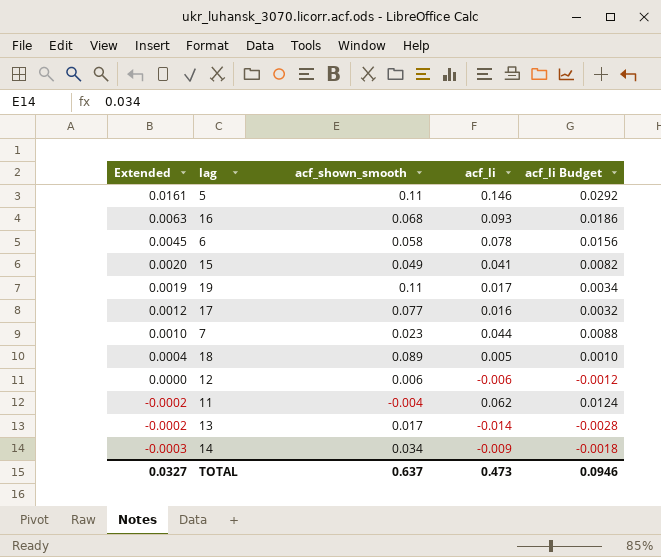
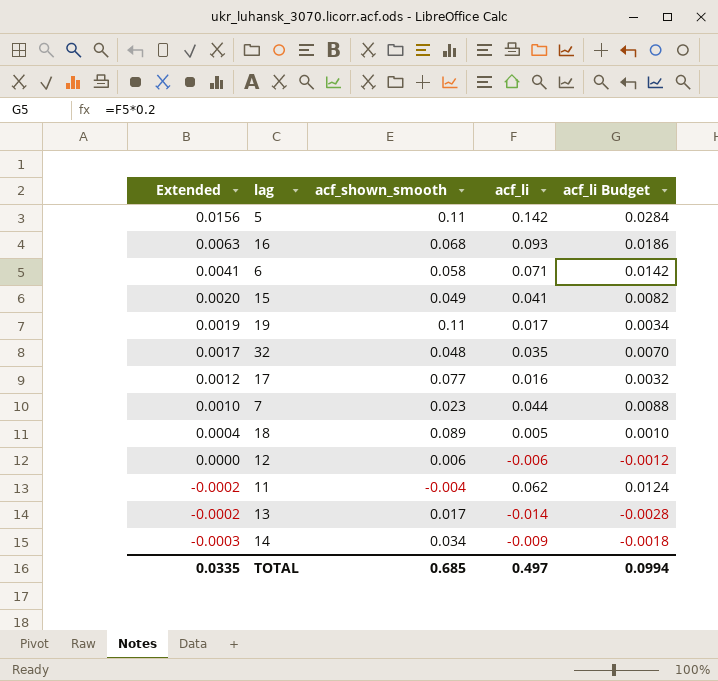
5 | Extended: 0.0161 -> 0.0156
5 | acf_li: 0.146 -> 0.142
5 | acf_li Budget: 0.0292 -> 0.0284
6 | Extended: 0.0045 -> 0.0041
6 | acf_li: 0.078 -> 0.071
6 | acf_li Budget: 0.0156 -> 0.0142
row 32: none -> 0.0017 | 0.048 | 0.035 | 0.0070
TOTAL | Extended: 0.0327 -> 0.0335
TOTAL | acf_shown_smooth: 0.637 -> 0.685
TOTAL | acf_li: 0.473 -> 0.497
TOTAL | acf_li Budget: 0.0946 -> 0.0994

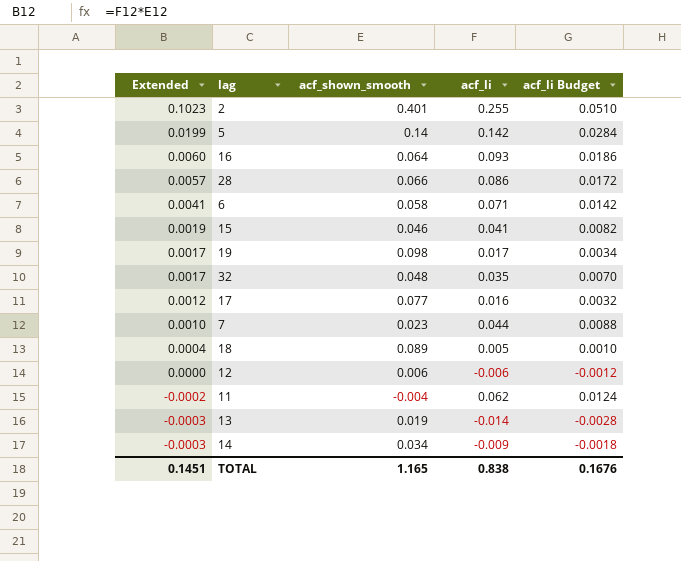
row 2: none -> 0.1023 | 0.401 | 0.255 | 0.0510
5 | Extended: 0.0156 -> 0.0199
5 | acf_shown_smooth: 0.11 -> 0.14
16 | Extended: 0.0063 -> 0.0060
16 | acf_shown_smooth: 0.068 -> 0.064
row 28: none -> 0.0057 | 0.066 | 0.086 | 0.0172
15 | Extended: 0.0020 -> 0.0019
15 | acf_shown_smooth: 0.049 -> 0.046
19 | Extended: 0.0019 -> 0.0017
19 | acf_shown_smooth: 0.11 -> 0.098
13 | Extended: -0.0002 -> -0.0003
13 | acf_shown_smooth: 0.017 -> 0.019
TOTAL | Extended: 0.0335 -> 0.1451
TOTAL | acf_shown_smooth: 0.685 -> 1.165
TOTAL | acf_li: 0.497 -> 0.838
TOTAL | acf_li Budget: 0.0994 -> 0.1676

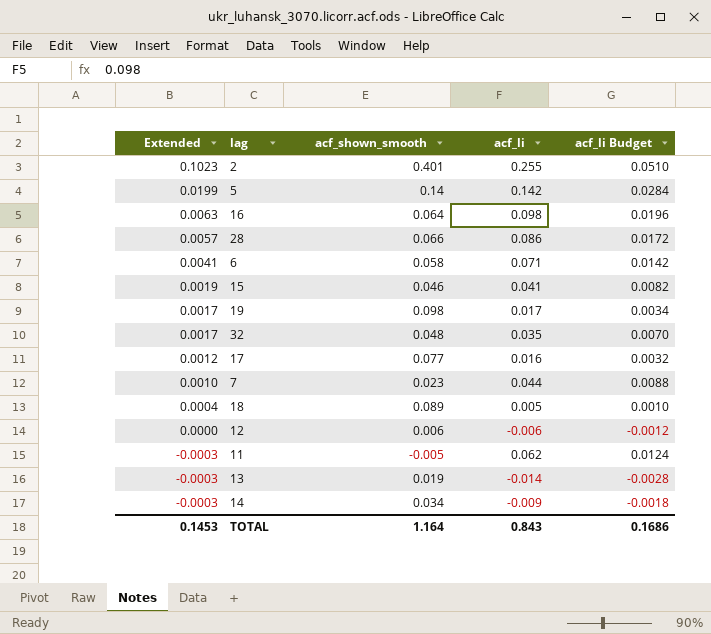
16 | Extended: 0.0060 -> 0.0063
16 | acf_li: 0.093 -> 0.098
16 | acf_li Budget: 0.0186 -> 0.0196
11 | Extended: -0.0002 -> -0.0003
11 | acf_shown_smooth: -0.004 -> -0.005
TOTAL | Extended: 0.1451 -> 0.1453
TOTAL | acf_shown_smooth: 1.165 -> 1.164
TOTAL | acf_li: 0.838 -> 0.843
TOTAL | acf_li Budget: 0.1676 -> 0.1686

